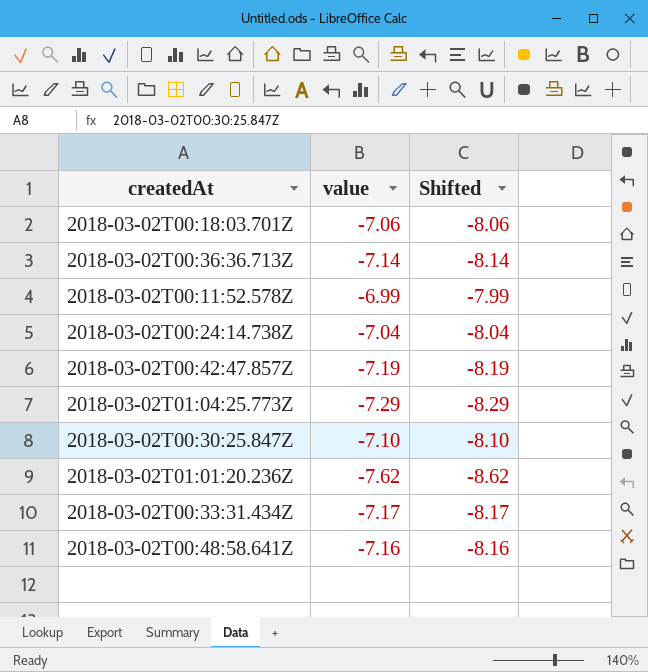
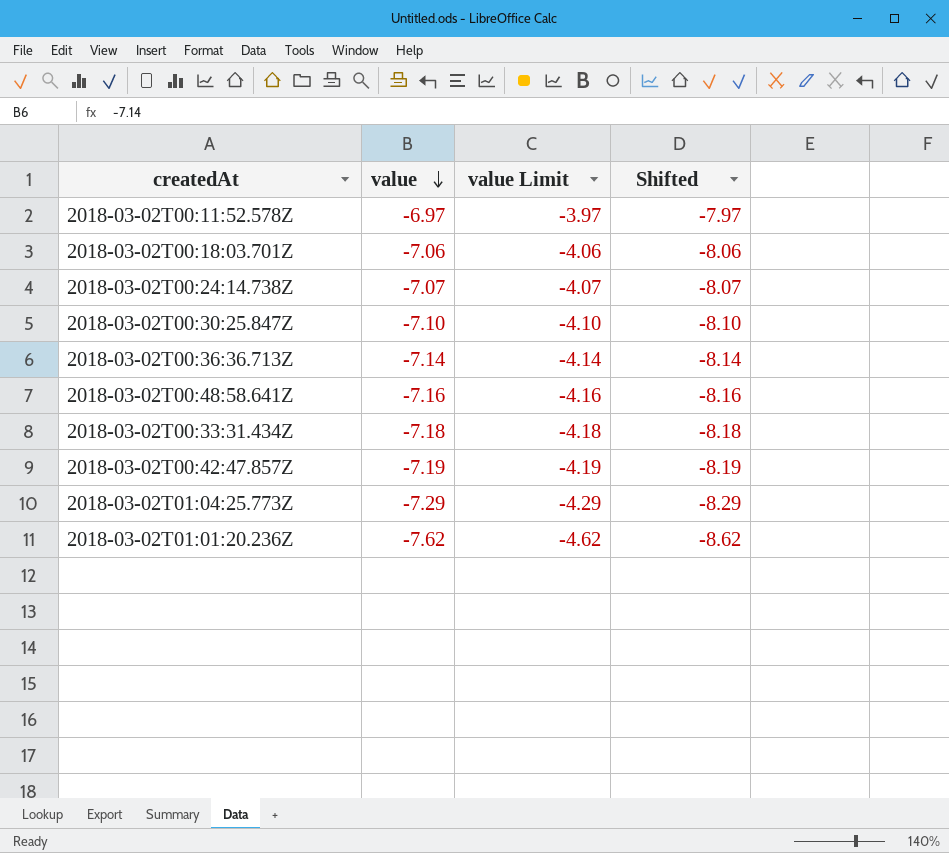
row order: none -> value descending
column value Limit | formula: none -> [value] + 3
2018-03-02T00:11:52.578Z | value: -6.99 -> -6.97
2018-03-02T00:11:52.578Z | Shifted: -7.99 -> -7.97
2018-03-02T00:24:14.738Z | value: -7.04 -> -7.07
2018-03-02T00:24:14.738Z | Shifted: -8.04 -> -8.07
2018-03-02T00:33:31.434Z | value: -7.17 -> -7.18
2018-03-02T00:33:31.434Z | Shifted: -8.17 -> -8.18

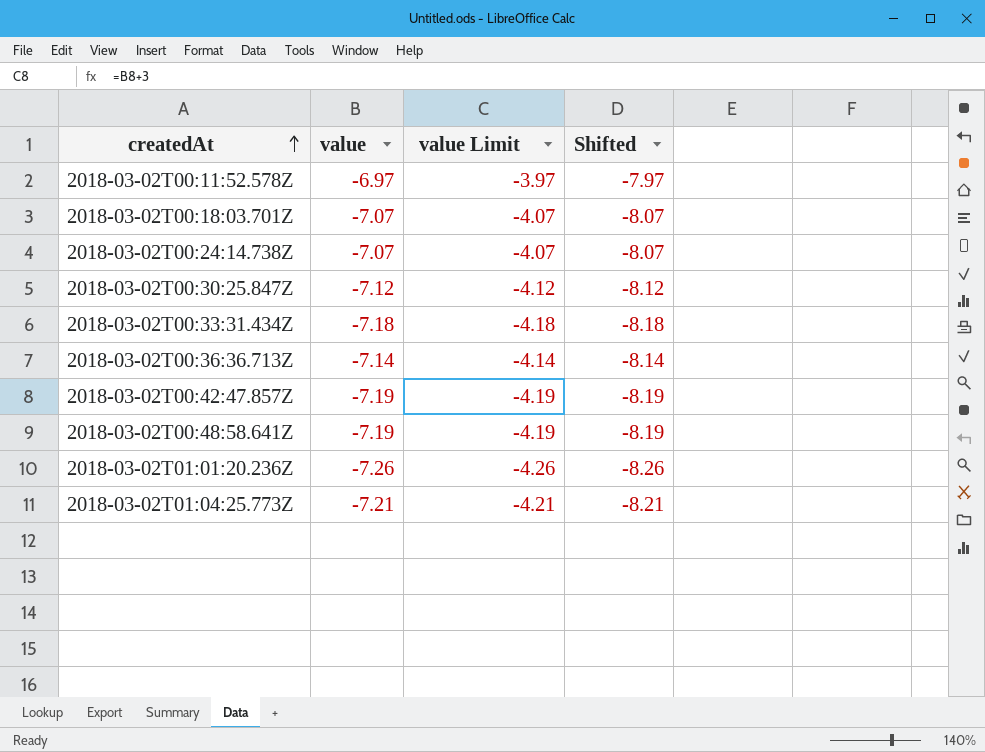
row order: value descending -> createdAt ascending
2018-03-02T00:18:03.701Z | value: -7.06 -> -7.07
2018-03-02T00:18:03.701Z | value Limit: -4.06 -> -4.07
2018-03-02T00:18:03.701Z | Shifted: -8.06 -> -8.07
2018-03-02T00:30:25.847Z | value: -7.10 -> -7.12
2018-03-02T00:30:25.847Z | value Limit: -4.10 -> -4.12
2018-03-02T00:30:25.847Z | Shifted: -8.10 -> -8.12
2018-03-02T00:48:58.641Z | value: -7.16 -> -7.19
2018-03-02T00:48:58.641Z | value Limit: -4.16 -> -4.19
2018-03-02T00:48:58.641Z | Shifted: -8.16 -> -8.19
2018-03-02T01:01:20.236Z | value: -7.62 -> -7.26
2018-03-02T01:01:20.236Z | value Limit: -4.62 -> -4.26
2018-03-02T01:01:20.236Z | Shifted: -8.62 -> -8.26
2018-03-02T01:04:25.773Z | value: -7.29 -> -7.21
2018-03-02T01:04:25.773Z | value Limit: -4.29 -> -4.21
2018-03-02T01:04:25.773Z | Shifted: -8.29 -> -8.21

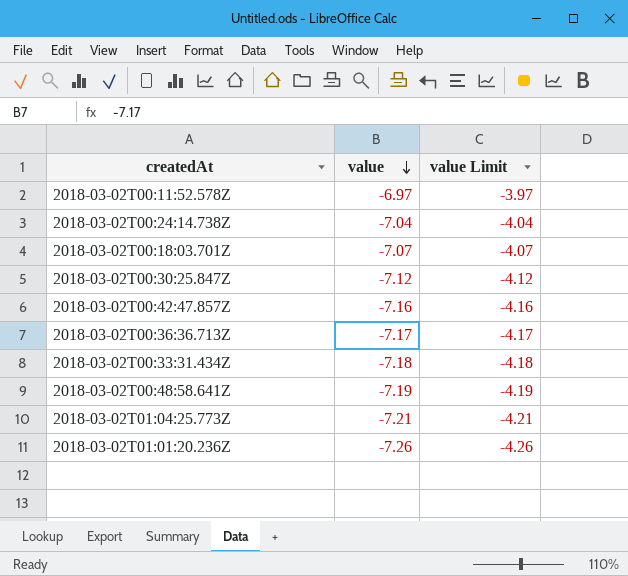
row order: createdAt ascending -> value descending
column Shifted | formula: [value] - 1 -> none
2018-03-02T00:24:14.738Z | value: -7.07 -> -7.04
2018-03-02T00:24:14.738Z | value Limit: -4.07 -> -4.04
2018-03-02T00:42:47.857Z | value: -7.19 -> -7.16
2018-03-02T00:42:47.857Z | value Limit: -4.19 -> -4.16
2018-03-02T00:36:36.713Z | value: -7.14 -> -7.17
2018-03-02T00:36:36.713Z | value Limit: -4.14 -> -4.17

